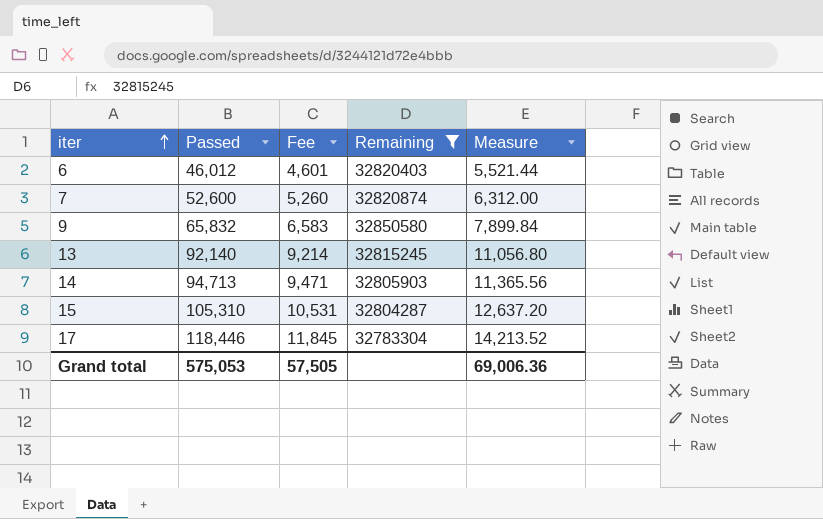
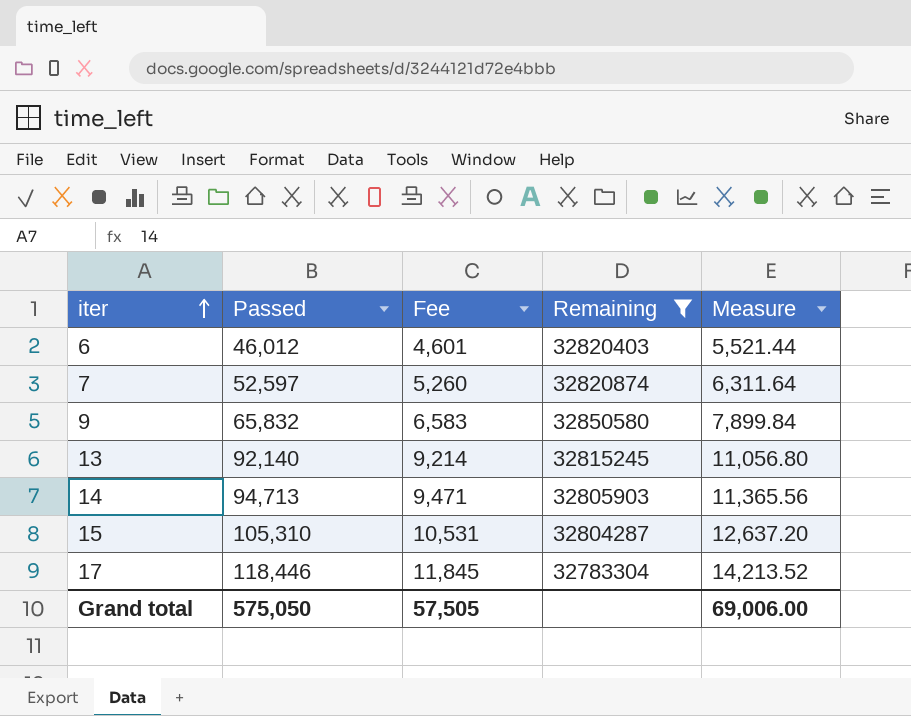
7 | Passed: 52,600 -> 52,597
7 | Measure: 6,312.00 -> 6,311.64
Grand total | Passed: 575,053 -> 575,050
Grand total | Measure: 69,006.36 -> 69,006.00

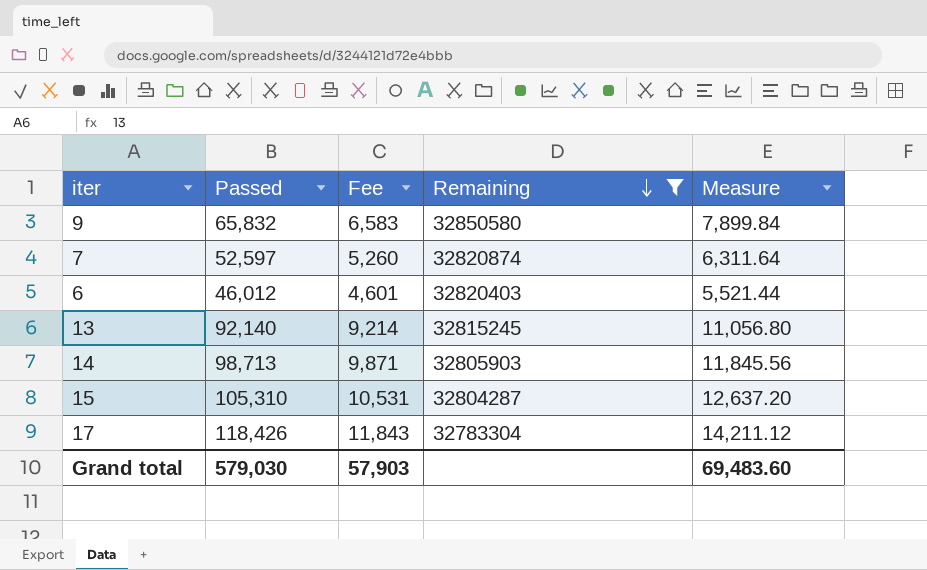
row order: iter ascending -> Remaining descending
14 | Passed: 94,713 -> 98,713
14 | Fee: 9,471 -> 9,871
14 | Measure: 11,365.56 -> 11,845.56
17 | Passed: 118,446 -> 118,426
17 | Fee: 11,845 -> 11,843
17 | Measure: 14,213.52 -> 14,211.12
Grand total | Passed: 575,050 -> 579,030
Grand total | Fee: 57,505 -> 57,903
Grand total | Measure: 69,006.00 -> 69,483.60

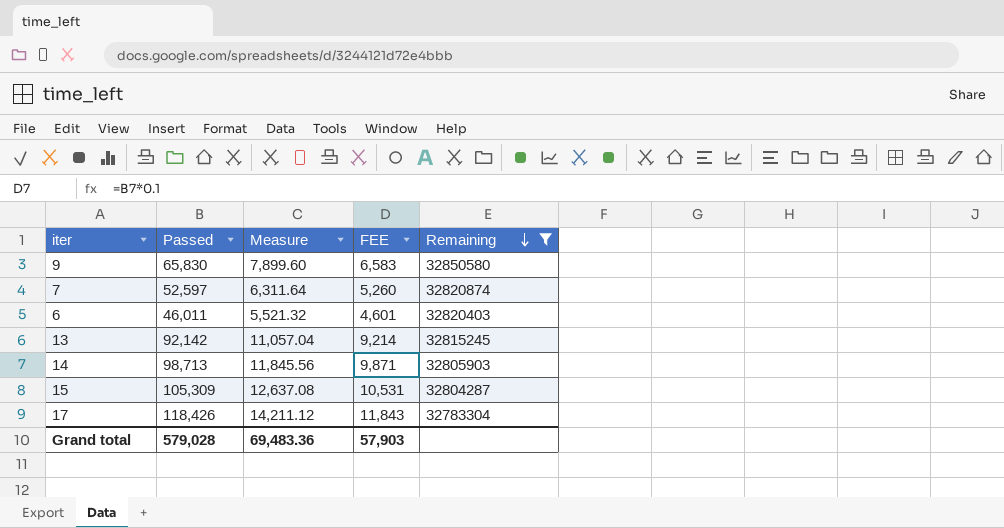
column Measure | position: 5 -> 3
column name: Fee -> FEE
9 | Passed: 65,832 -> 65,830
9 | Measure: 7,899.84 -> 7,899.60
6 | Passed: 46,012 -> 46,011
6 | Measure: 5,521.44 -> 5,521.32
13 | Passed: 92,140 -> 92,142
13 | Measure: 11,056.80 -> 11,057.04
15 | Passed: 105,310 -> 105,309
15 | Measure: 12,637.20 -> 12,637.08
Grand total | Passed: 579,030 -> 579,028
Grand total | Measure: 69,483.60 -> 69,483.36

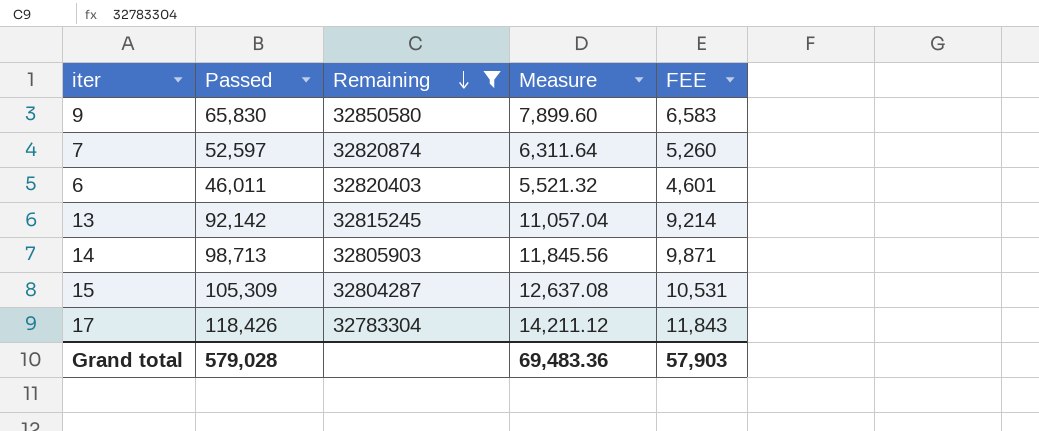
column Remaining | position: 5 -> 3

